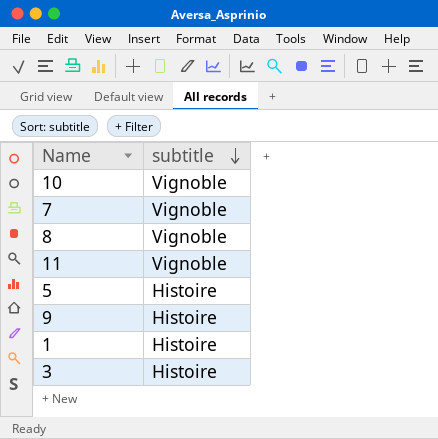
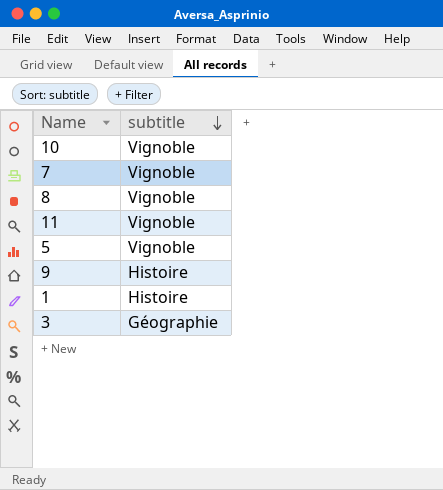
5 | subtitle: Histoire -> Vignoble
3 | subtitle: Histoire -> Géographie

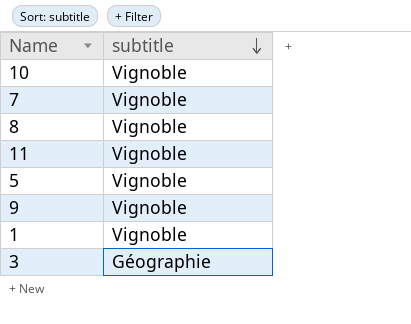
9 | subtitle: Histoire -> Vignoble
1 | subtitle: Histoire -> Vignoble

